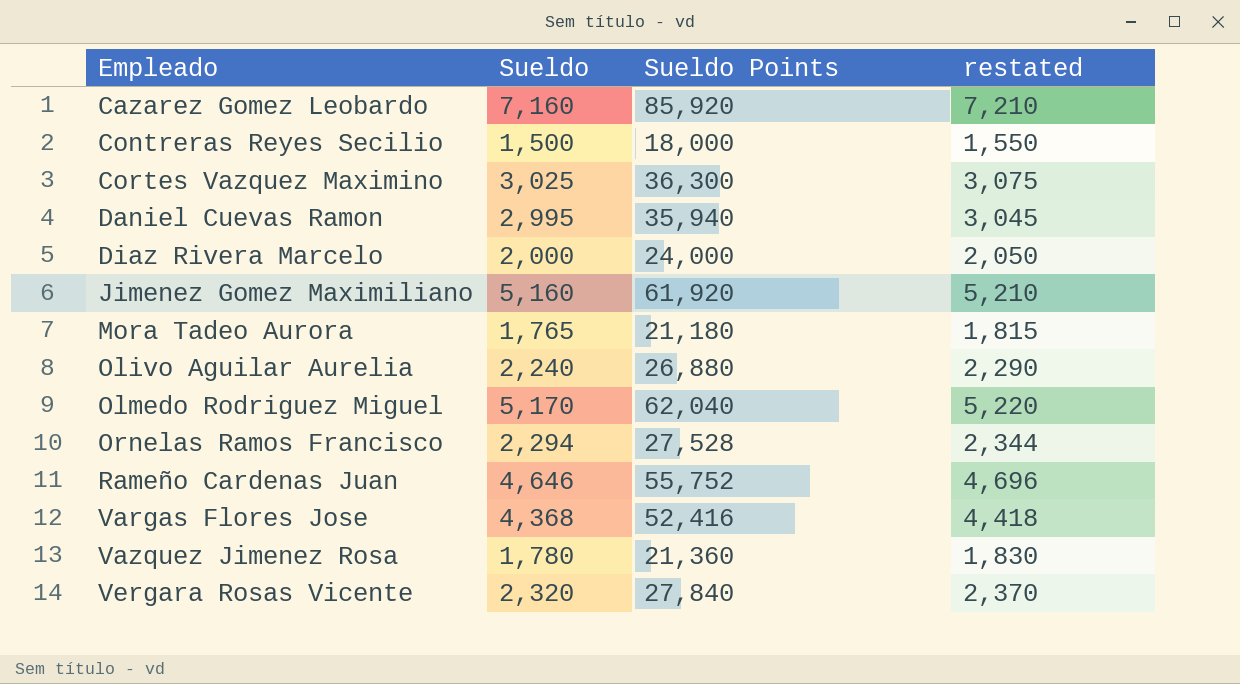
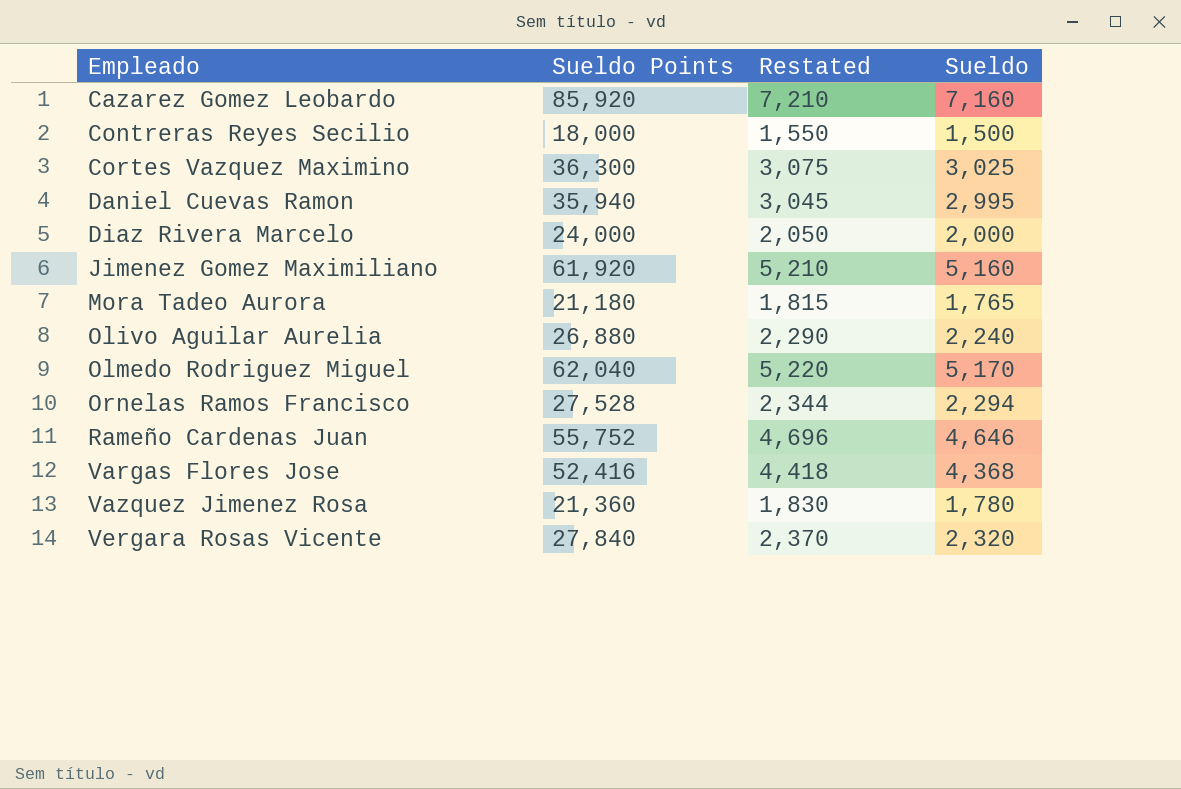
column name: restated -> Restated
column Sueldo | position: 2 -> 4

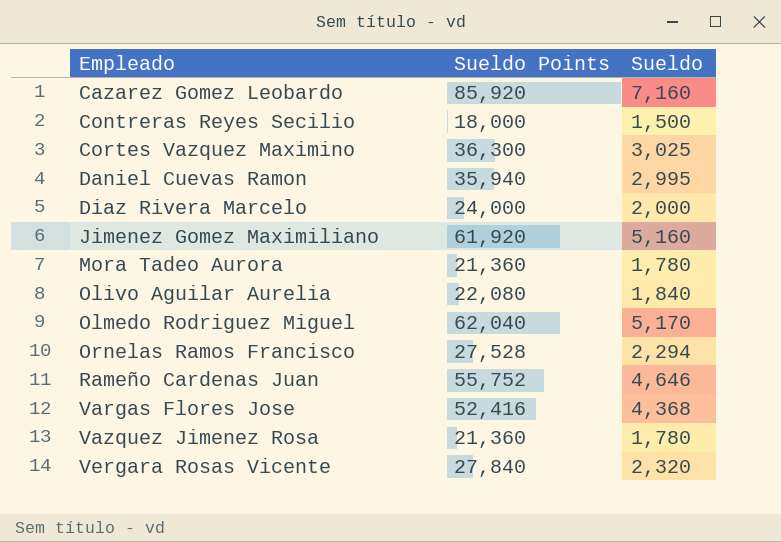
column Restated | formula: [Sueldo] + 50 -> none
Mora Tadeo Aurora | Sueldo Points: 21,180 -> 21,360
Mora Tadeo Aurora | Sueldo: 1,765 -> 1,780
Olivo Aguilar Aurelia | Sueldo Points: 26,880 -> 22,080
Olivo Aguilar Aurelia | Sueldo: 2,240 -> 1,840

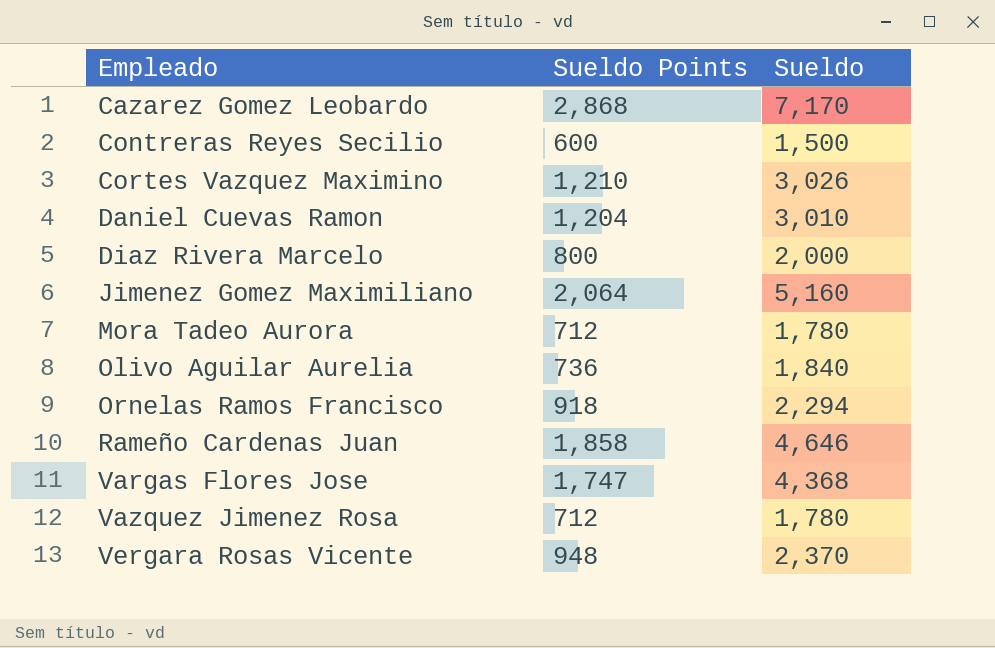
column Sueldo Points | formula: [Sueldo] * 12 -> [Sueldo] * 0.4
row Olmedo Rodriguez Miguel: 62,040 | 5,170 -> none
Cazarez Gomez Leobardo | Sueldo: 7,160 -> 7,170
Cortes Vazquez Maximino | Sueldo: 3,025 -> 3,026
Daniel Cuevas Ramon | Sueldo: 2,995 -> 3,010
Vergara Rosas Vicente | Sueldo: 2,320 -> 2,370

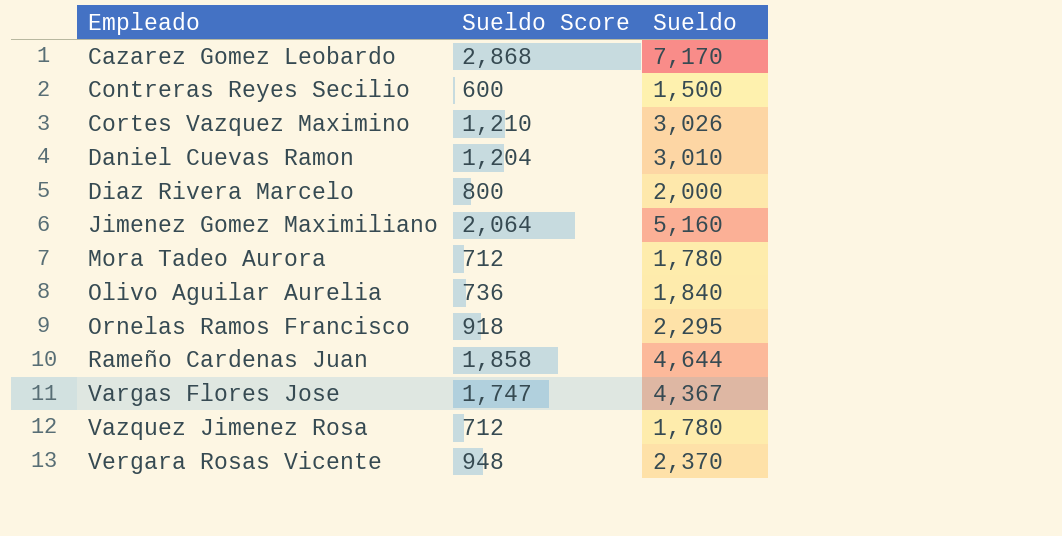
column name: Sueldo Points -> Sueldo Score
Ornelas Ramos Francisco | Sueldo: 2,294 -> 2,295
Rameño Cardenas Juan | Sueldo: 4,646 -> 4,644
Vargas Flores Jose | Sueldo: 4,368 -> 4,367

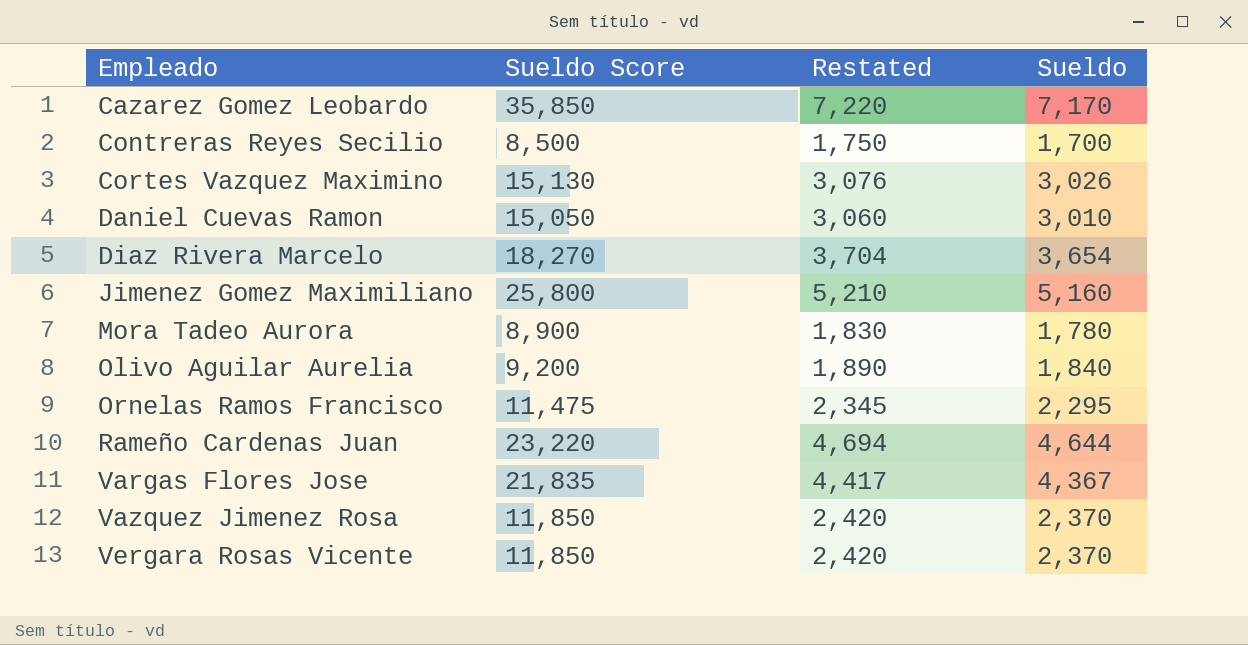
column Sueldo Score | formula: [Sueldo] * 0.4 -> [Sueldo] * 5
column Restated | formula: none -> [Sueldo] + 50
Contreras Reyes Secilio | Sueldo: 1,500 -> 1,700
Diaz Rivera Marcelo | Sueldo: 2,000 -> 3,654
Vazquez Jimenez Rosa | Sueldo: 1,780 -> 2,370

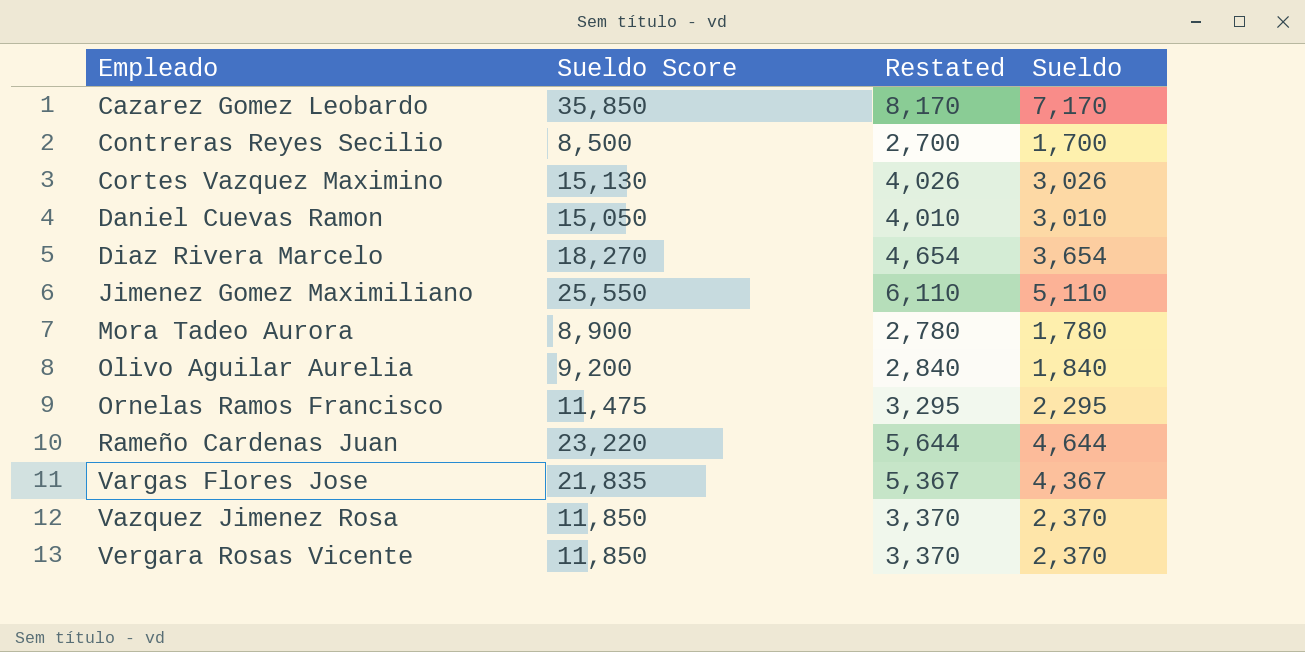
column Restated | formula: [Sueldo] + 50 -> [Sueldo] + 1000
Jimenez Gomez Maximiliano | Sueldo Score: 25,800 -> 25,550
Jimenez Gomez Maximiliano | Sueldo: 5,160 -> 5,110

